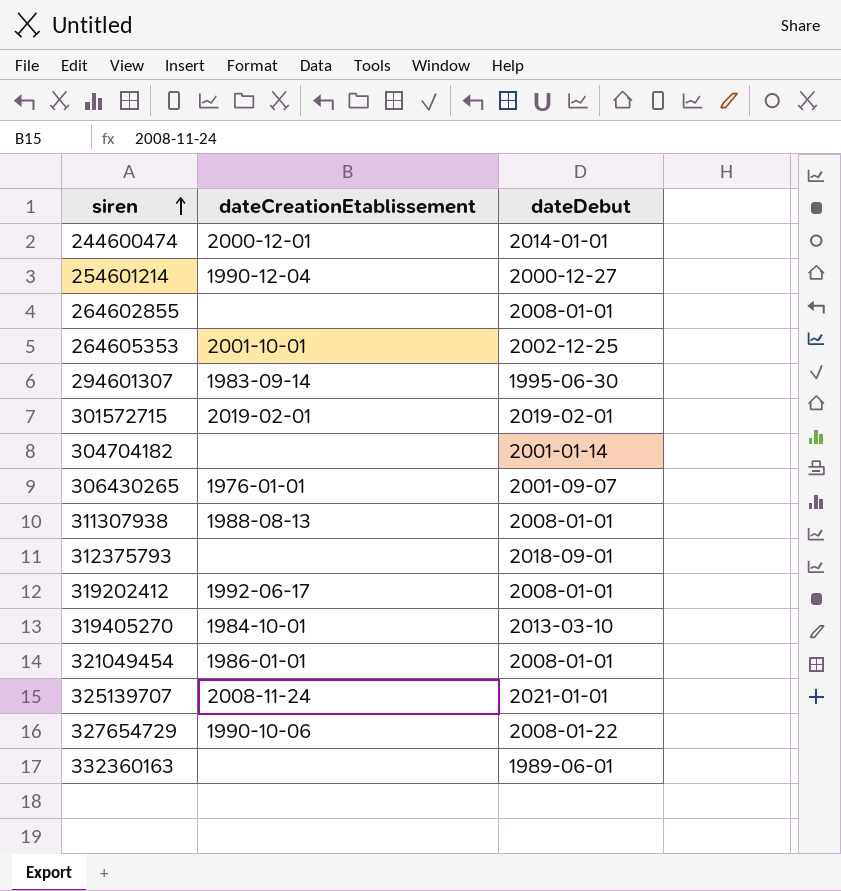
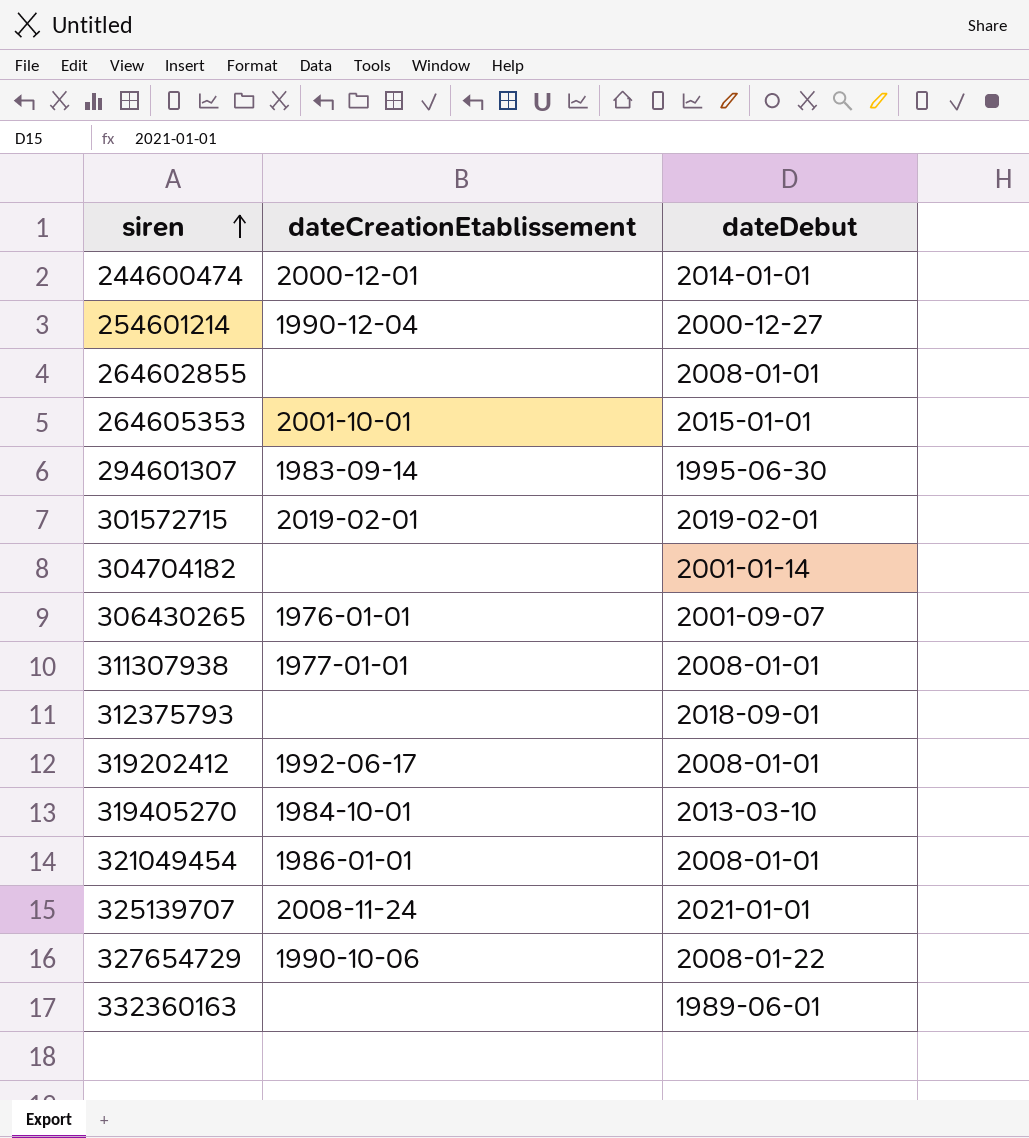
264605353 | dateDebut: 2002-12-25 -> 2015-01-01
311307938 | dateCreationEtablissement: 1988-08-13 -> 1977-01-01

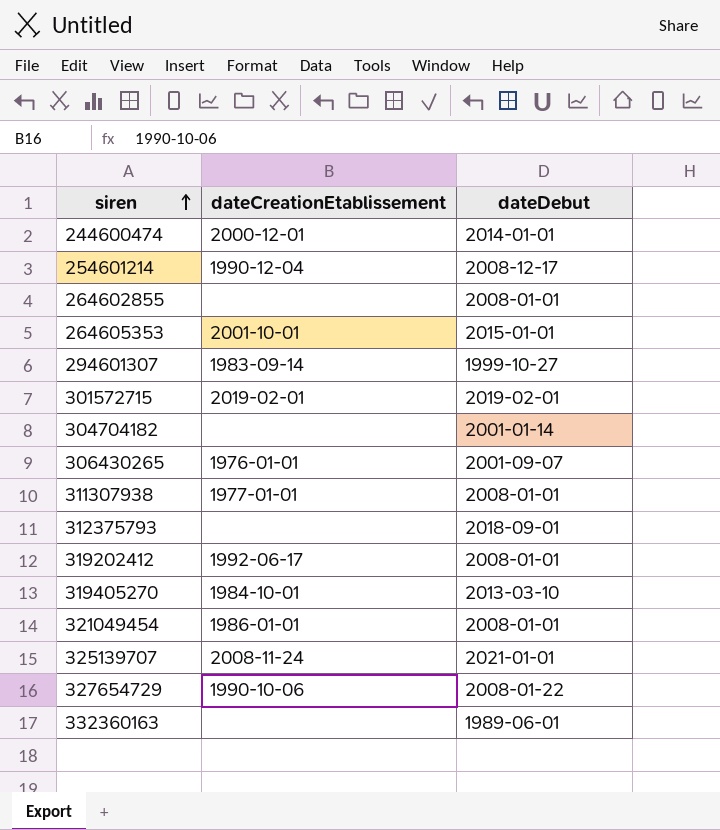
254601214 | dateDebut: 2000-12-27 -> 2008-12-17
294601307 | dateDebut: 1995-06-30 -> 1999-10-27

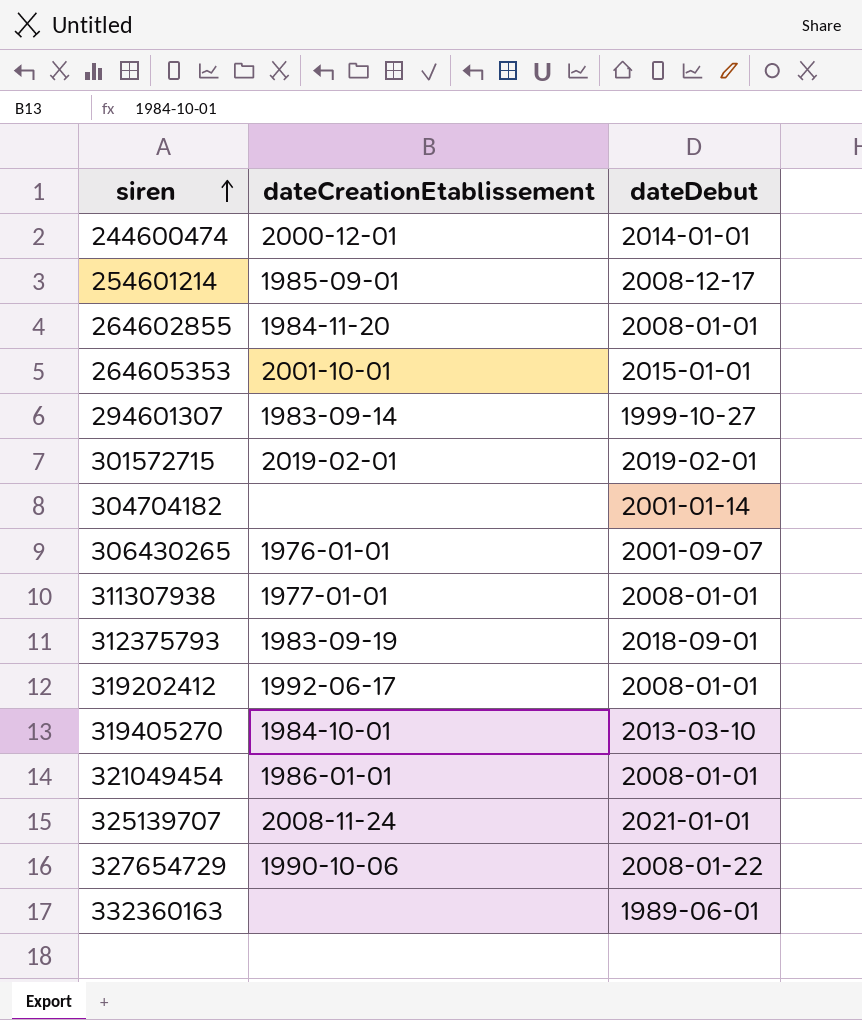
254601214 | dateCreationEtablissement: 1990-12-04 -> 1985-09-01
264602855 | dateCreationEtablissement: none -> 1984-11-20
312375793 | dateCreationEtablissement: none -> 1983-09-19

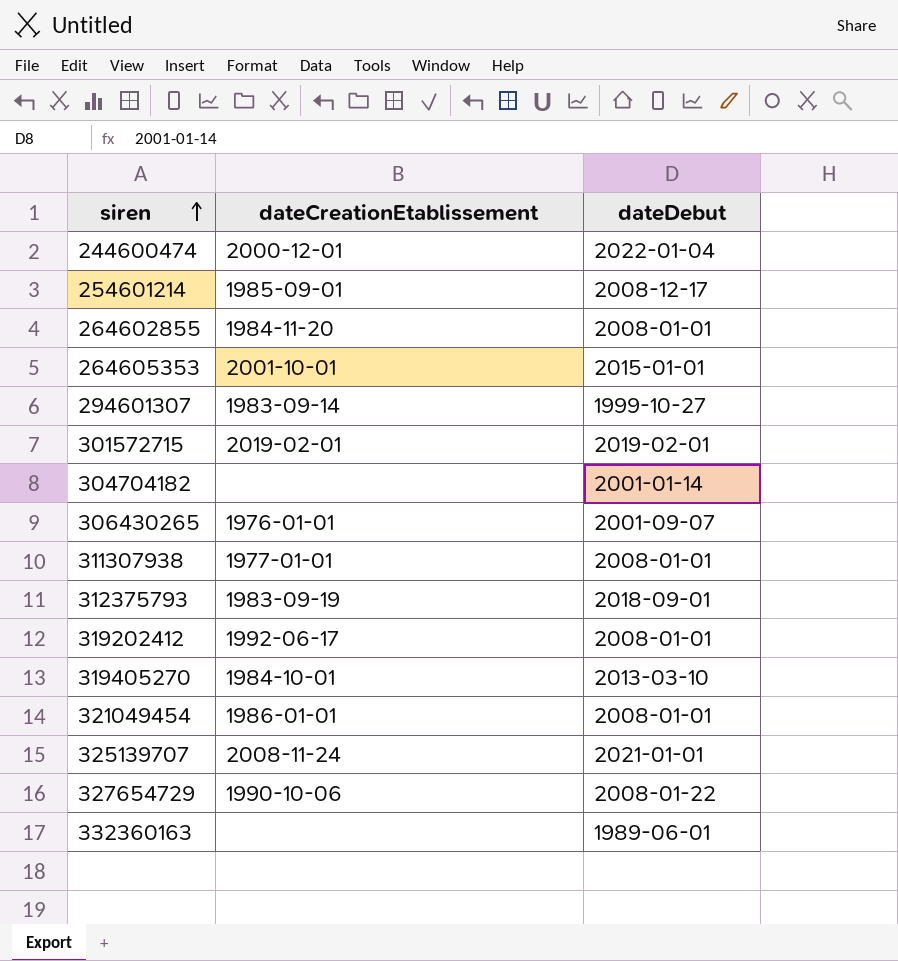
244600474 | dateDebut: 2014-01-01 -> 2022-01-04

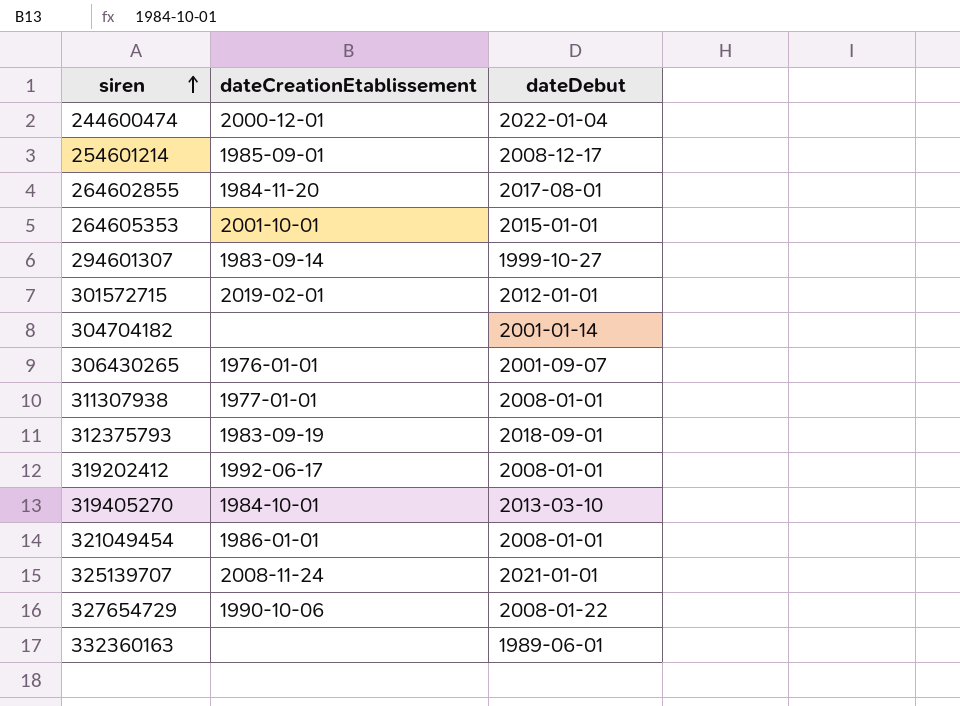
264602855 | dateDebut: 2008-01-01 -> 2017-08-01
301572715 | dateDebut: 2019-02-01 -> 2012-01-01

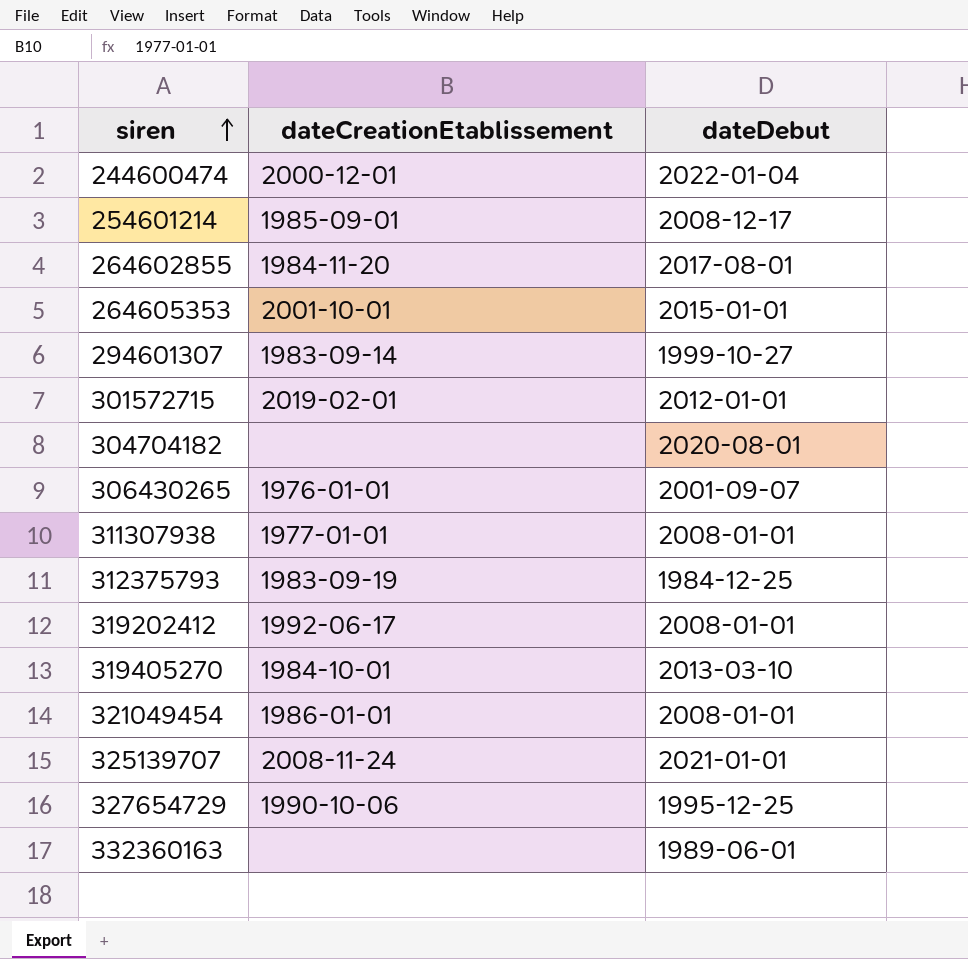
304704182 | dateDebut: 2001-01-14 -> 2020-08-01
312375793 | dateDebut: 2018-09-01 -> 1984-12-25
327654729 | dateDebut: 2008-01-22 -> 1995-12-25

